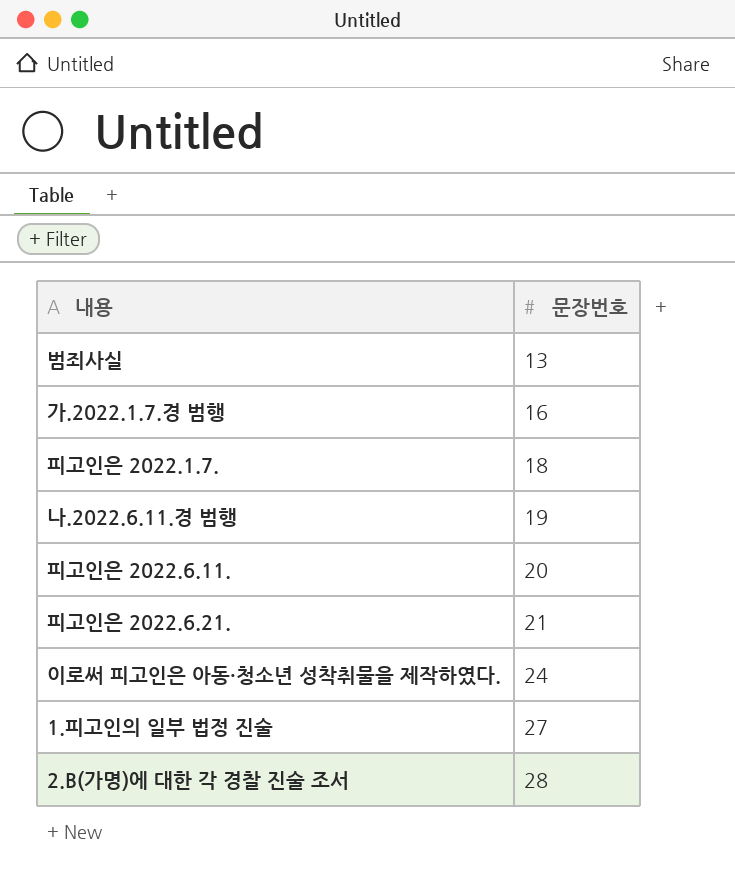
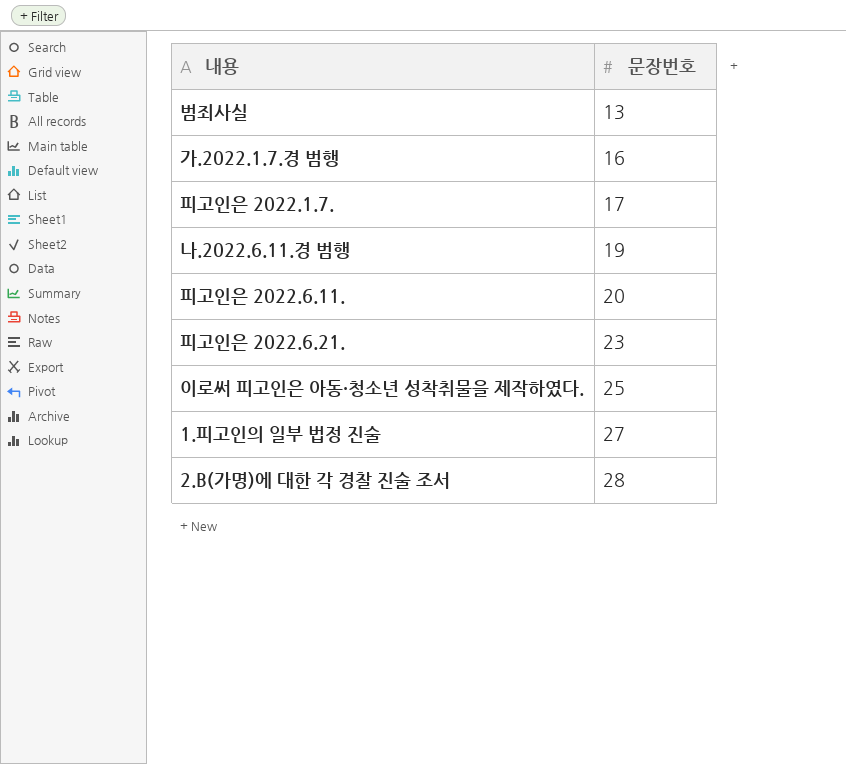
피고인은 2022.1.7. | 문장번호: 18 -> 17
피고인은 2022.6.21. | 문장번호: 21 -> 23
이로써 피고인은 아동·청소년 성착취물을 제작하였다. | 문장번호: 24 -> 25

